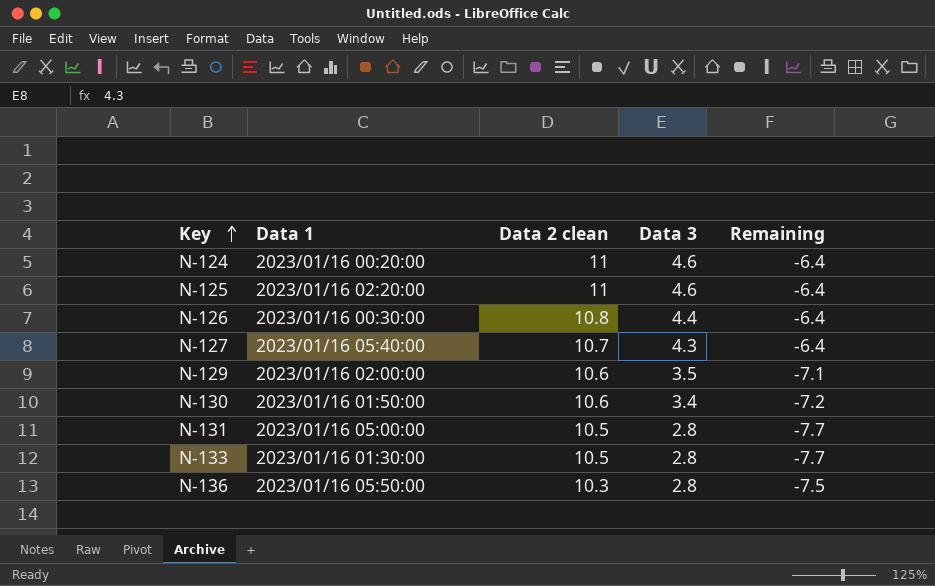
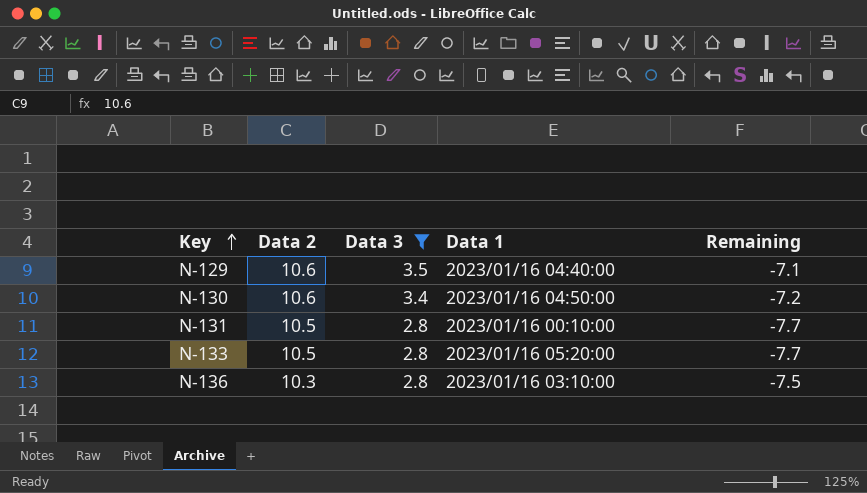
filter: none -> Data 3 <= 3.5
column name: Data 2 clean -> Data 2
column Data 1 | position: 2 -> 4
N-129 | Data 1: 2023/01/16 02:00:00 -> 2023/01/16 04:40:00
N-130 | Data 1: 2023/01/16 01:50:00 -> 2023/01/16 04:50:00
N-131 | Data 1: 2023/01/16 05:00:00 -> 2023/01/16 00:10:00
N-133 | Data 1: 2023/01/16 01:30:00 -> 2023/01/16 05:20:00
N-136 | Data 1: 2023/01/16 05:50:00 -> 2023/01/16 03:10:00

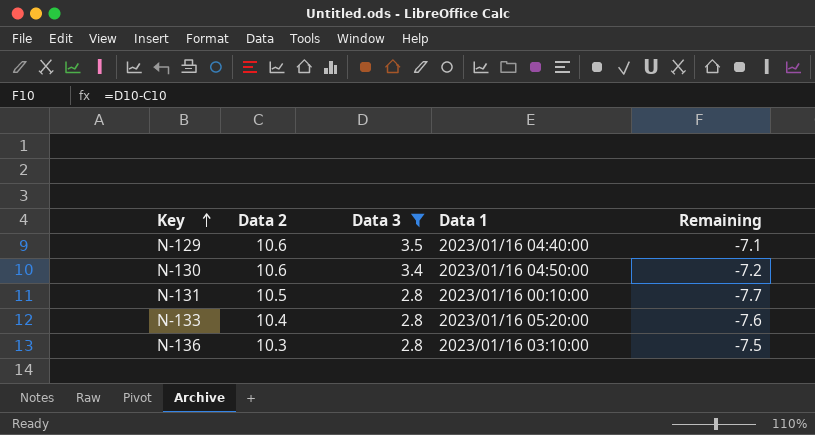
N-133 | Data 2: 10.5 -> 10.4
N-133 | Remaining: -7.7 -> -7.6

